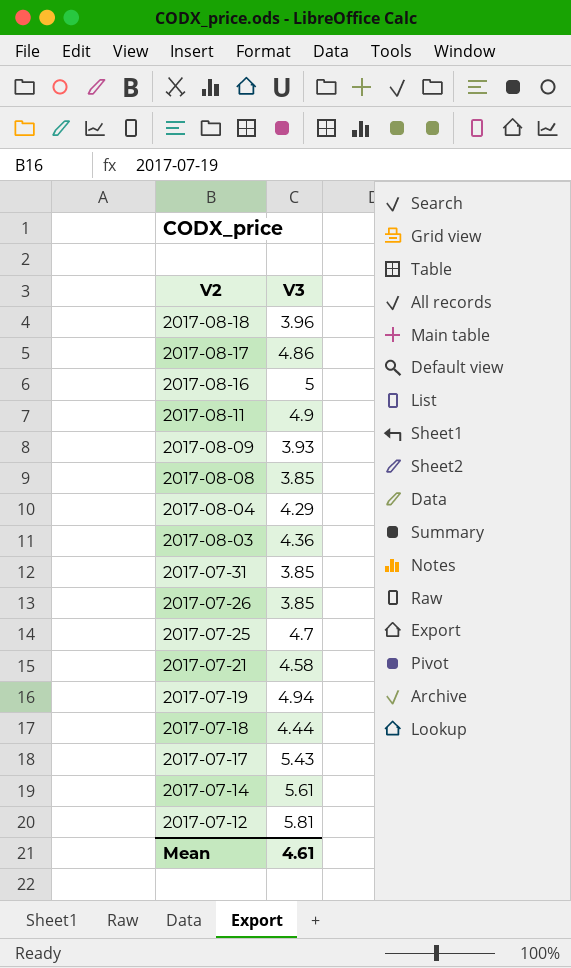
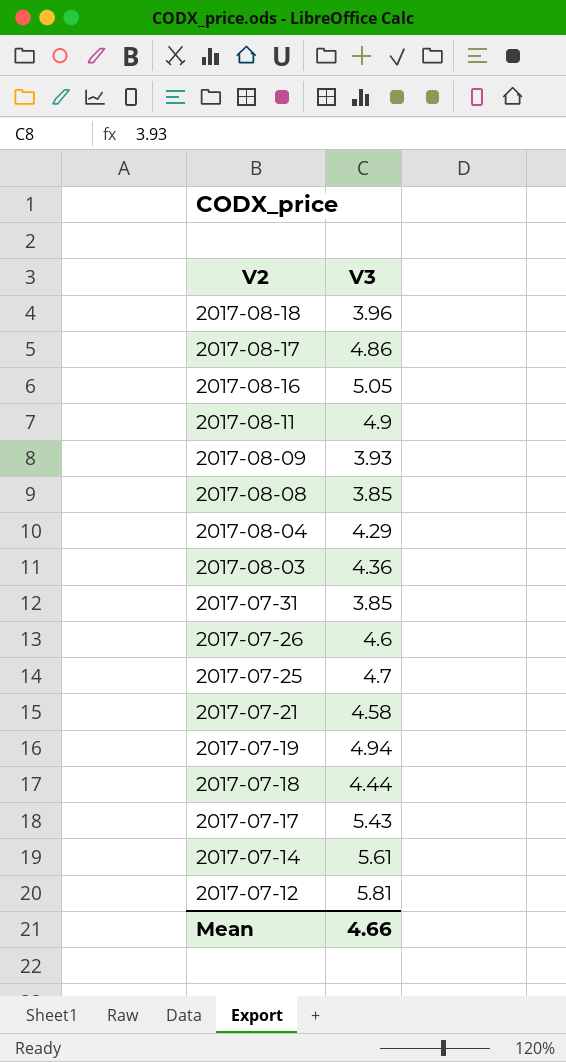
2017-08-16 | V3: 5 -> 5.05
2017-07-26 | V3: 3.85 -> 4.6
Mean | V3: 4.61 -> 4.66

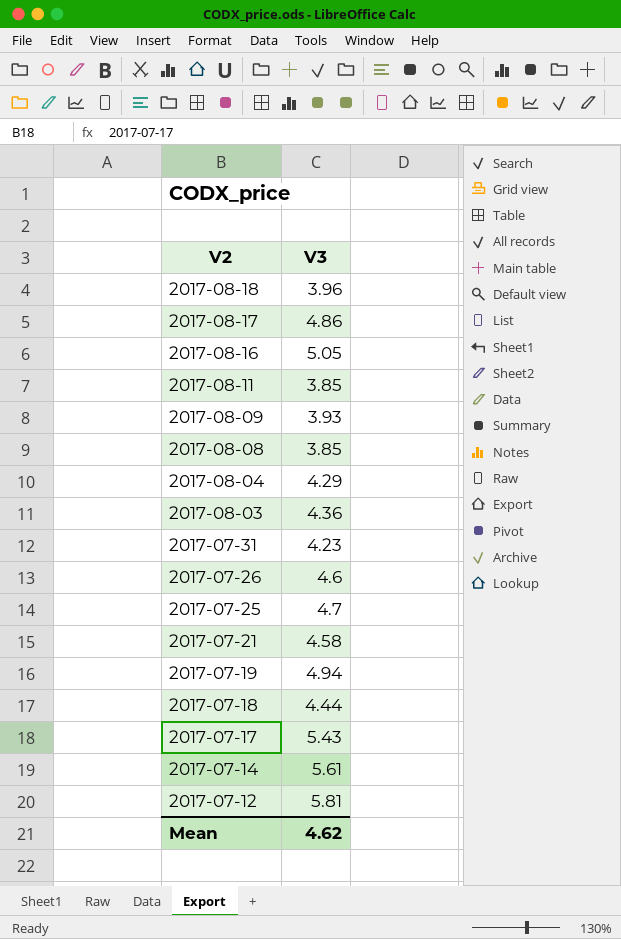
2017-08-11 | V3: 4.9 -> 3.85
2017-07-31 | V3: 3.85 -> 4.23
Mean | V3: 4.66 -> 4.62

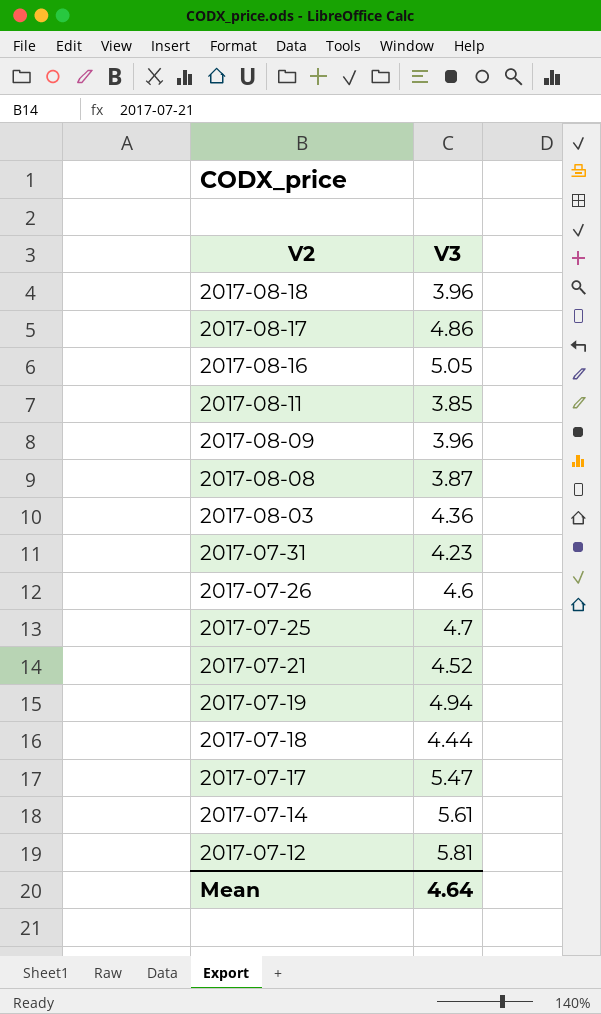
row 2017-08-04: 4.29 -> none
2017-08-09 | V3: 3.93 -> 3.96
2017-08-08 | V3: 3.85 -> 3.87
2017-07-21 | V3: 4.58 -> 4.52
2017-07-17 | V3: 5.43 -> 5.47
Mean | V3: 4.62 -> 4.64

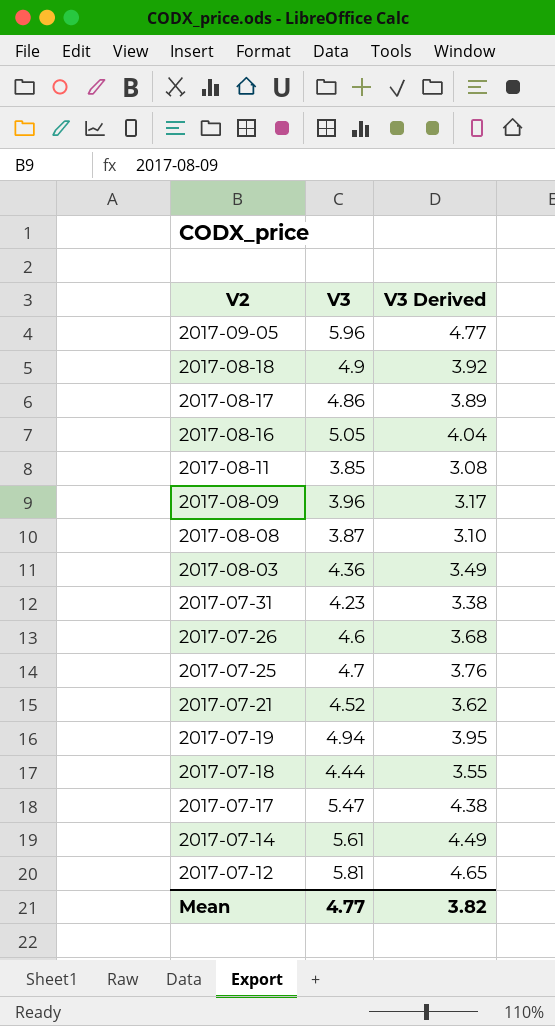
column V3 Derived | formula: none -> [V3] * 0.8
row 2017-09-05: none -> 5.96 | 4.77
2017-08-18 | V3: 3.96 -> 4.9
Mean | V3: 4.64 -> 4.77

